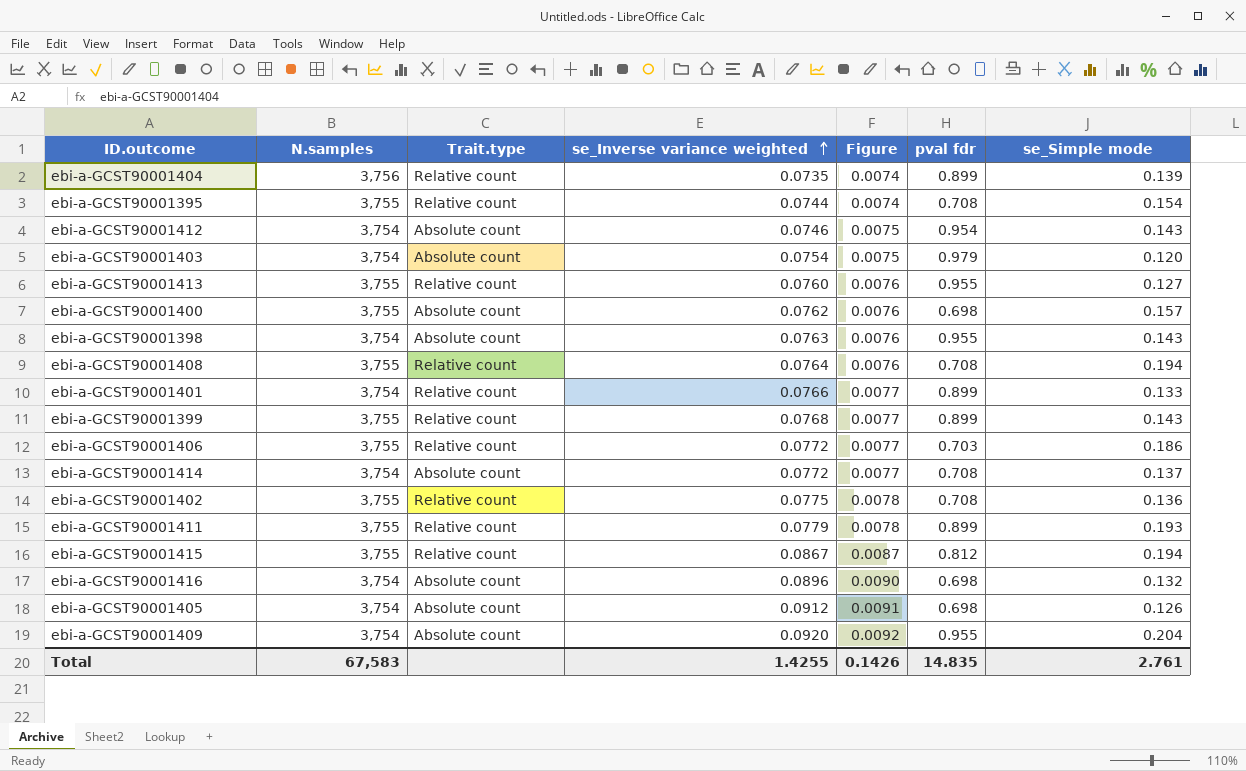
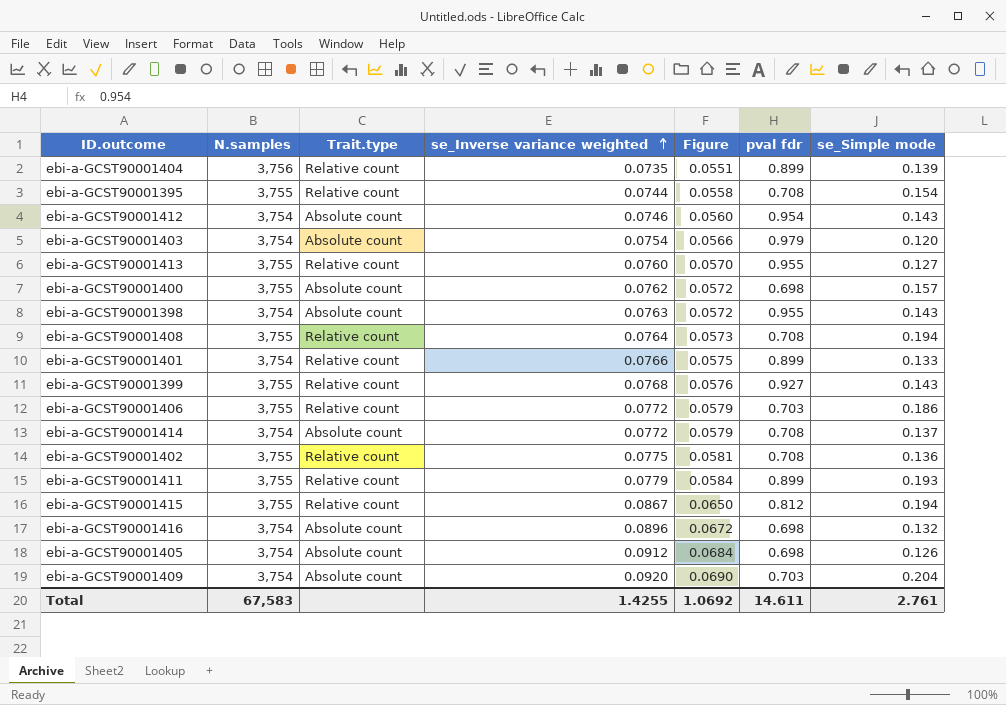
column Figure | formula: [se_Inverse variance weighted] * 0.1 -> [se_Inverse variance weighted] * 0.75
ebi-a-GCST90001399 | pval fdr: 0.899 -> 0.927
ebi-a-GCST90001409 | pval fdr: 0.955 -> 0.703
Total | Figure: 0.1426 -> 1.0692
Total | pval fdr: 14.835 -> 14.611

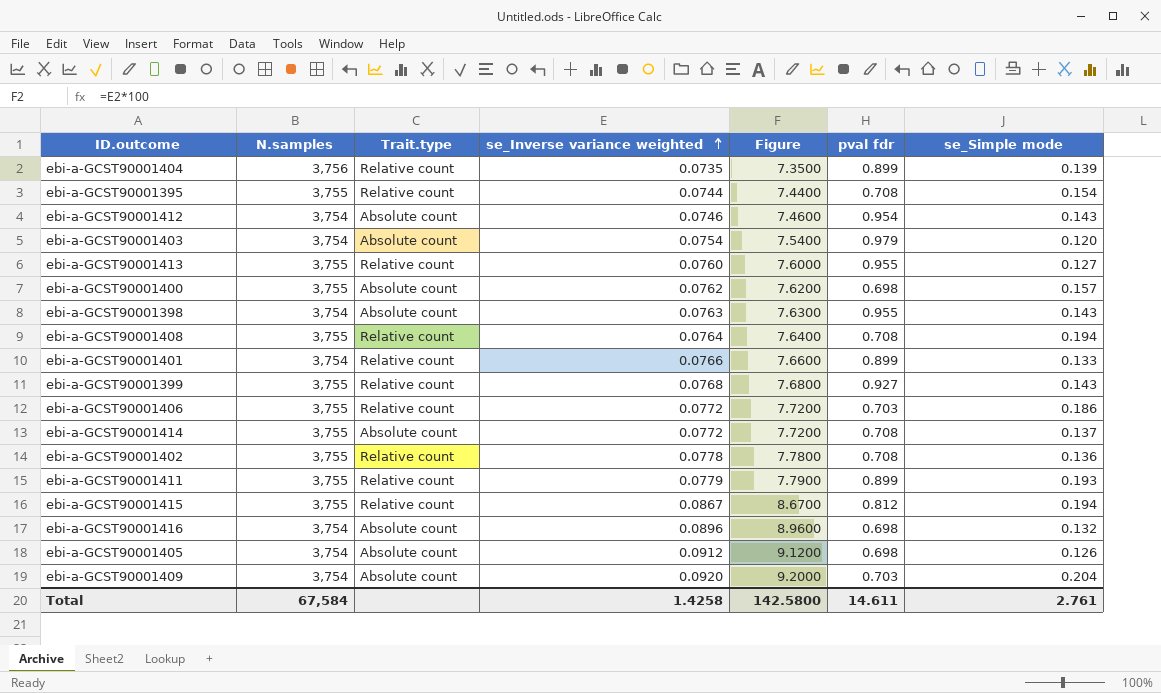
column Figure | formula: [se_Inverse variance weighted] * 0.75 -> [se_Inverse variance weighted] * 100
ebi-a-GCST90001414 | N.samples: 3,754 -> 3,755
ebi-a-GCST90001402 | se_Inverse variance weighted: 0.0775 -> 0.0778
Total | N.samples: 67,583 -> 67,584
Total | se_Inverse variance weighted: 1.4255 -> 1.4258
Total | Figure: 1.0692 -> 142.5800

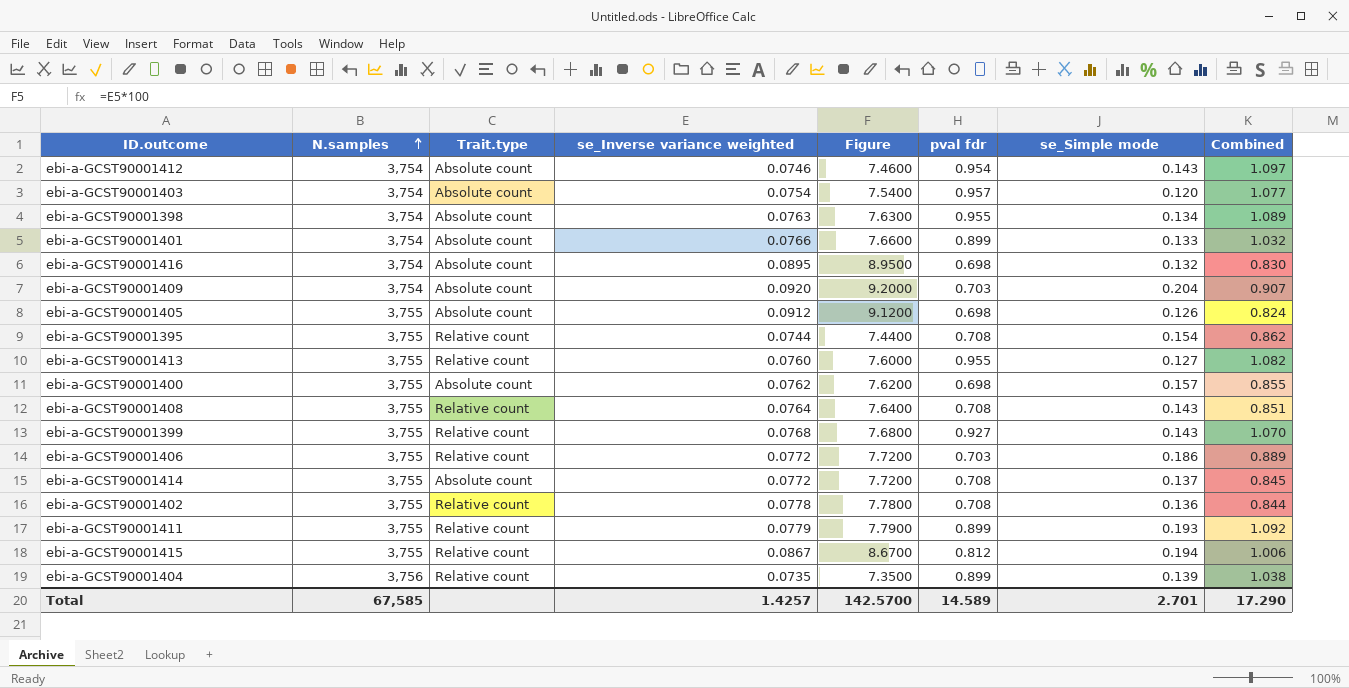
row order: se_Inverse variance weighted ascending -> N.samples ascending
column Combined | formula: none -> [pval fdr] + [se_Simple mode]
ebi-a-GCST90001403 | pval fdr: 0.979 -> 0.957
ebi-a-GCST90001398 | se_Simple mode: 0.143 -> 0.134
ebi-a-GCST90001401 | Trait.type: Relative count -> Absolute count
ebi-a-GCST90001416 | se_Inverse variance weighted: 0.0896 -> 0.0895
ebi-a-GCST90001416 | Figure: 8.9600 -> 8.9500
ebi-a-GCST90001405 | N.samples: 3,754 -> 3,755
ebi-a-GCST90001408 | se_Simple mode: 0.194 -> 0.143
Total | N.samples: 67,584 -> 67,585
Total | se_Inverse variance weighted: 1.4258 -> 1.4257
Total | Figure: 142.5800 -> 142.5700
Total | pval fdr: 14.611 -> 14.589
Total | se_Simple mode: 2.761 -> 2.701

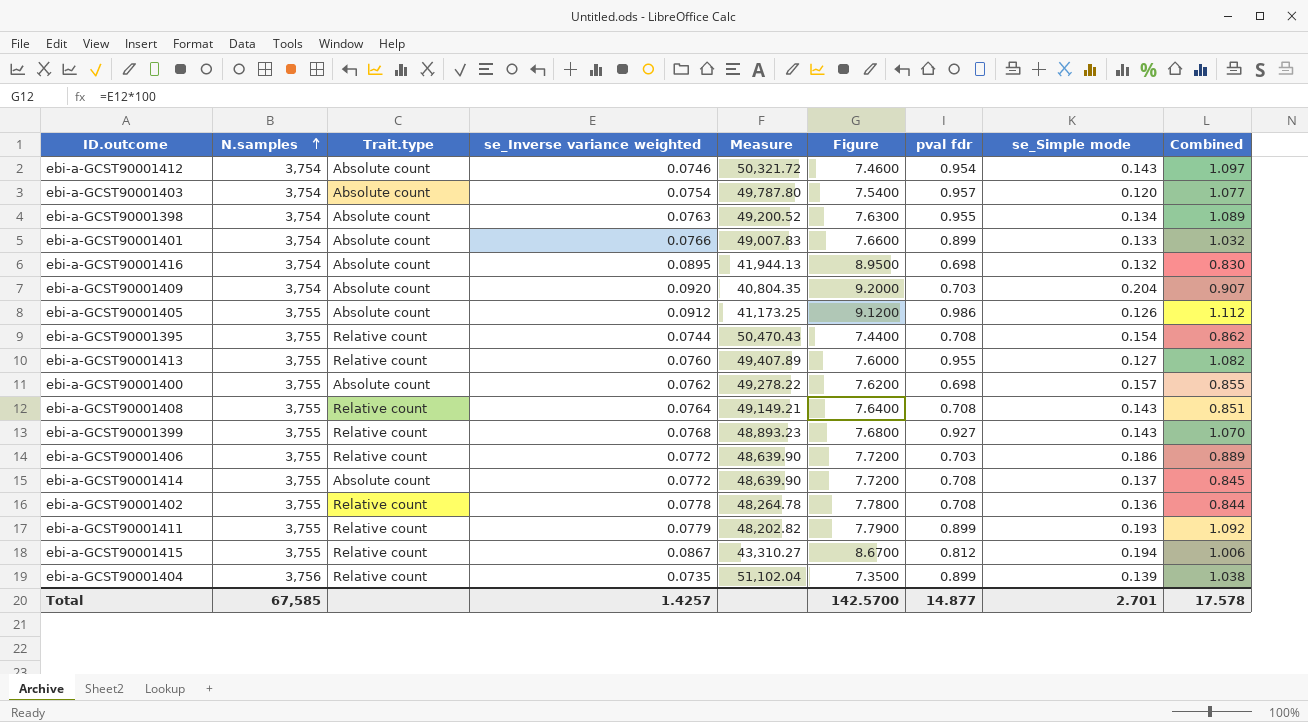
column Measure | formula: none -> [N.samples] / [se_Inverse variance weighted]
ebi-a-GCST90001405 | pval fdr: 0.698 -> 0.986
ebi-a-GCST90001405 | Combined: 0.824 -> 1.112
Total | pval fdr: 14.589 -> 14.877
Total | Combined: 17.290 -> 17.578

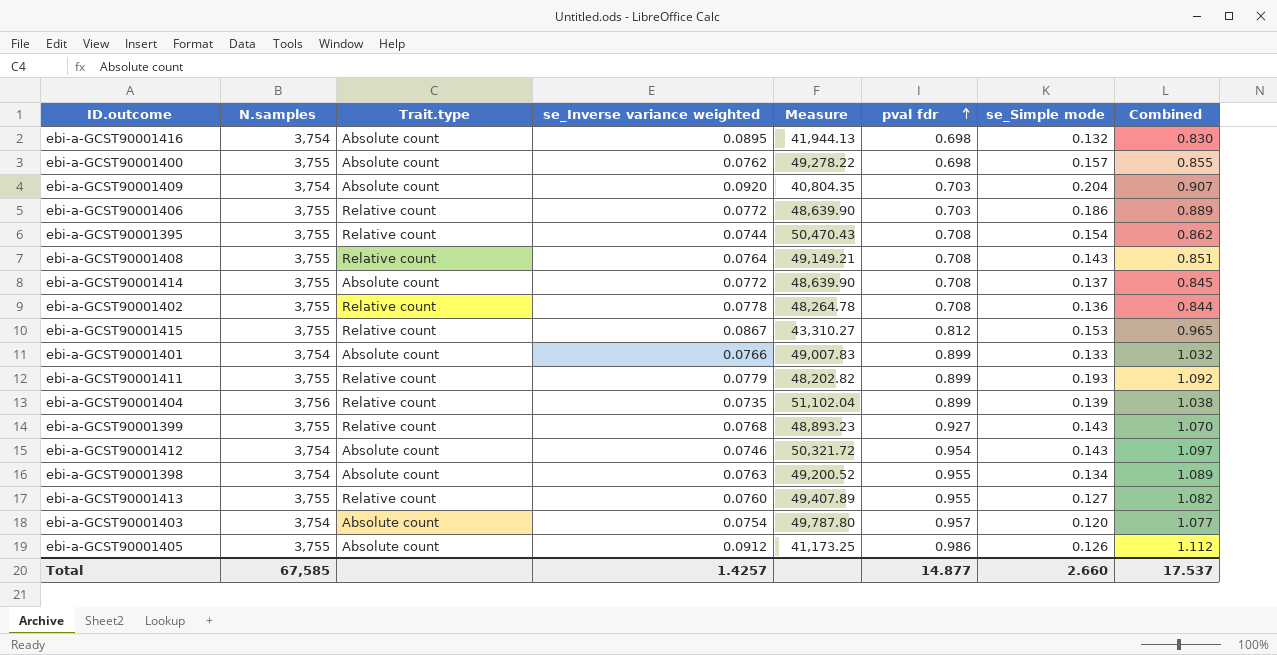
row order: N.samples ascending -> pval fdr ascending
column Figure | formula: [se_Inverse variance weighted] * 100 -> none
ebi-a-GCST90001415 | se_Simple mode: 0.194 -> 0.153
ebi-a-GCST90001415 | Combined: 1.006 -> 0.965
Total | se_Simple mode: 2.701 -> 2.660
Total | Combined: 17.578 -> 17.537

